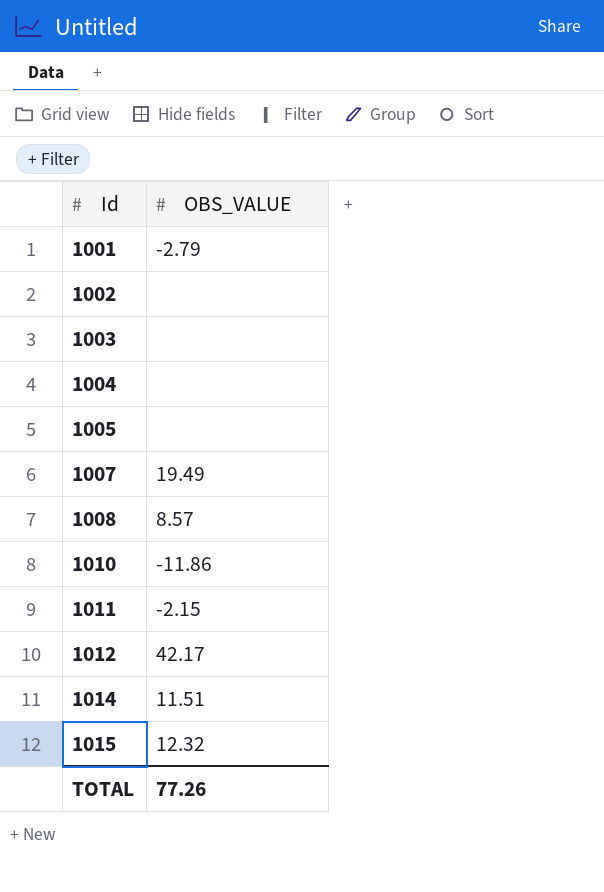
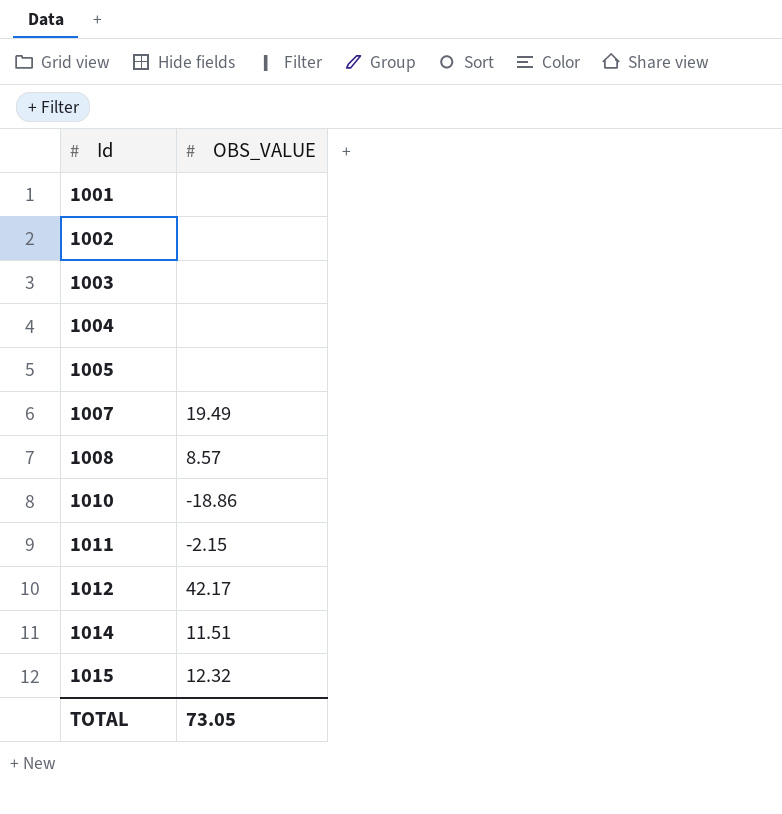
1001 | OBS_VALUE: -2.79 -> none
1010 | OBS_VALUE: -11.86 -> -18.86
TOTAL | OBS_VALUE: 77.26 -> 73.05

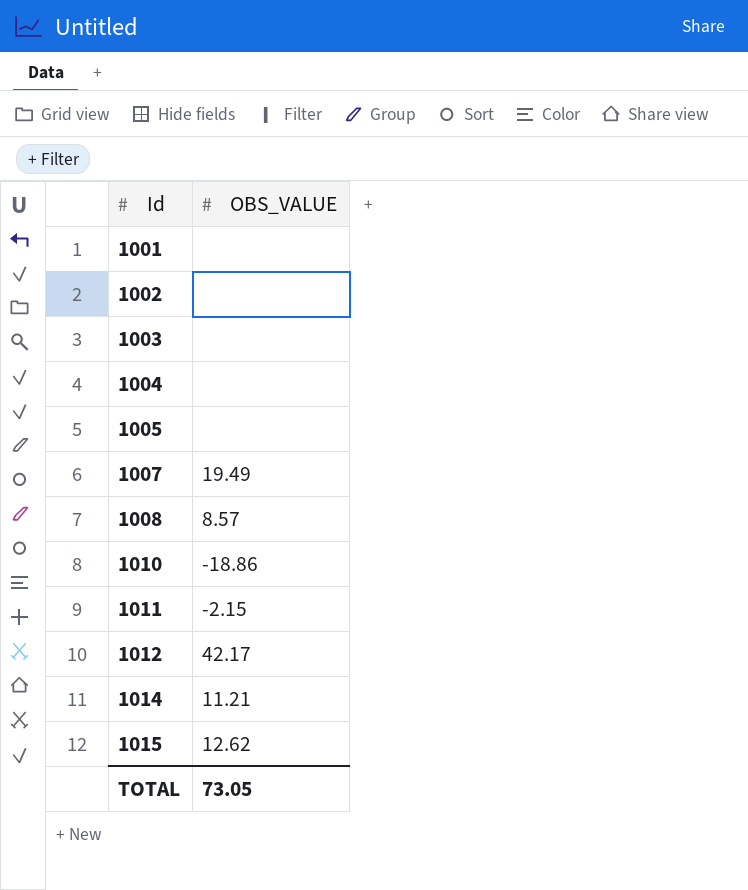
1014 | OBS_VALUE: 11.51 -> 11.21
1015 | OBS_VALUE: 12.32 -> 12.62

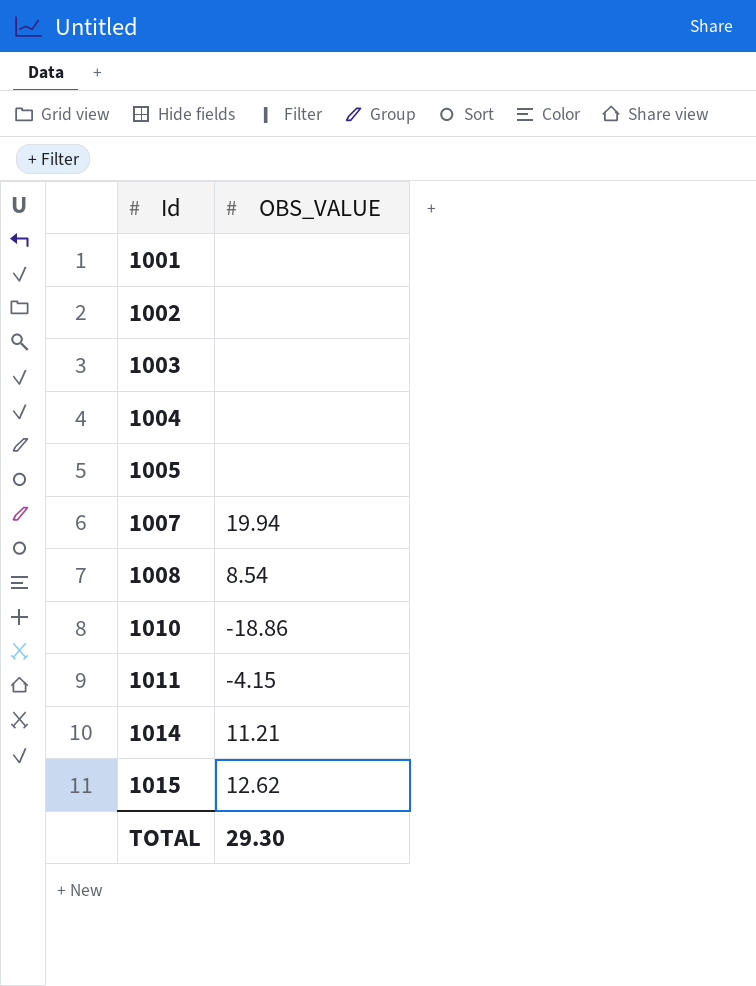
row 1012: 42.17 -> none
1007 | OBS_VALUE: 19.49 -> 19.94
1008 | OBS_VALUE: 8.57 -> 8.54
1011 | OBS_VALUE: -2.15 -> -4.15
TOTAL | OBS_VALUE: 73.05 -> 29.30

